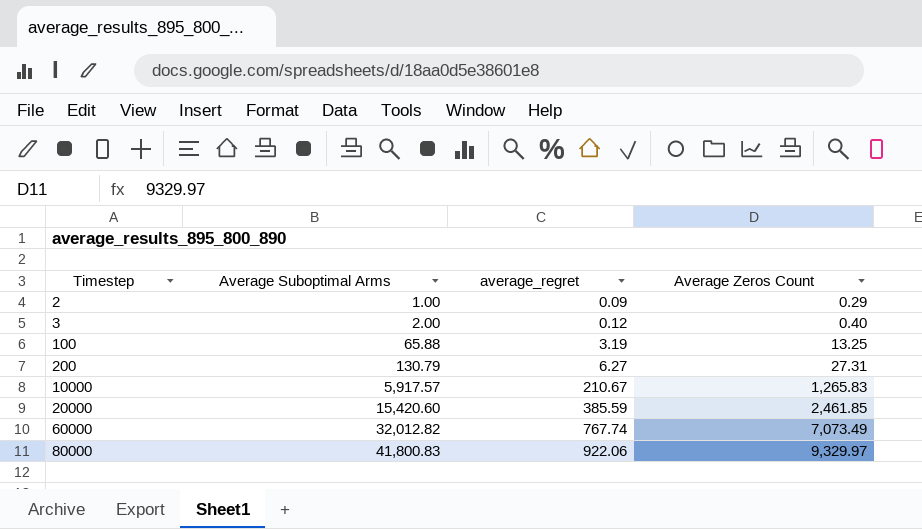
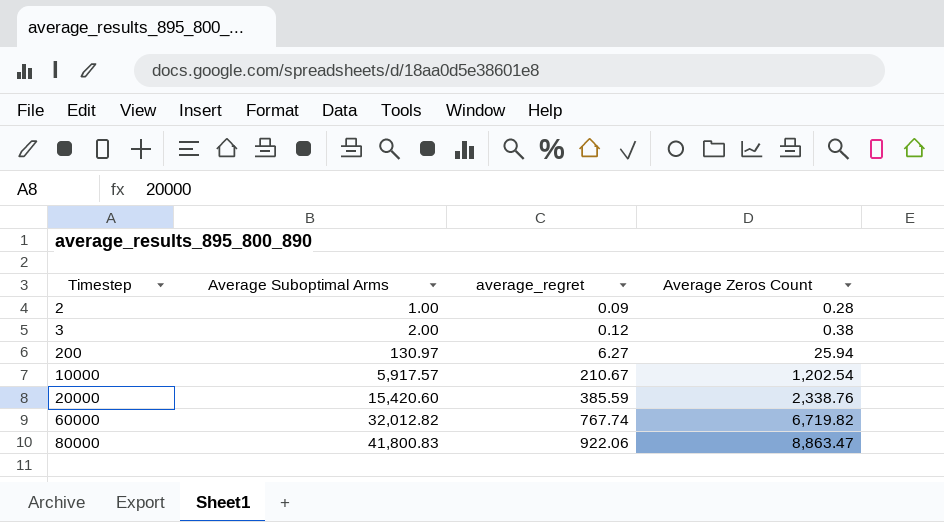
row 100: 65.88 | 3.19 | 13.25 -> none
2 | Average Zeros Count: 0.29 -> 0.28
3 | Average Zeros Count: 0.40 -> 0.38
200 | Average Suboptimal Arms: 130.79 -> 130.97
200 | Average Zeros Count: 27.31 -> 25.94
10000 | Average Zeros Count: 1,265.83 -> 1,202.54
20000 | Average Zeros Count: 2,461.85 -> 2,338.76
60000 | Average Zeros Count: 7,073.49 -> 6,719.82
80000 | Average Zeros Count: 9,329.97 -> 8,863.47

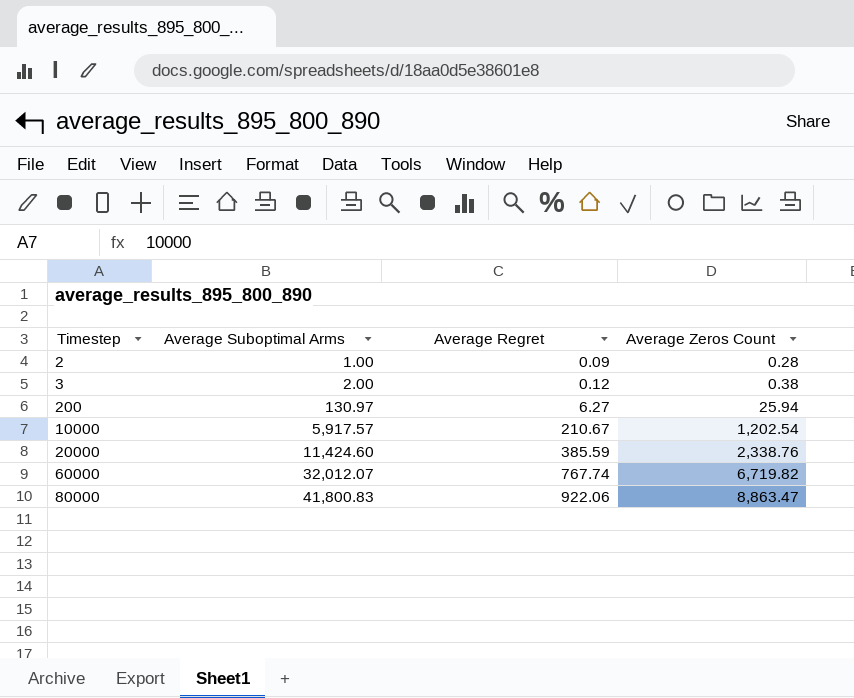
column name: average_regret -> Average Regret
20000 | Average Suboptimal Arms: 15,420.60 -> 11,424.60
60000 | Average Suboptimal Arms: 32,012.82 -> 32,012.07

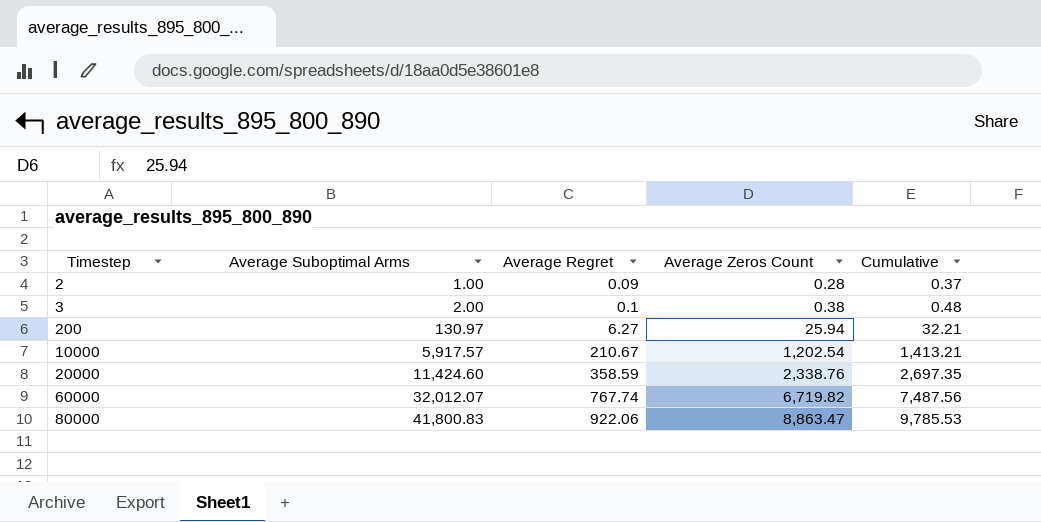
column Cumulative | formula: none -> [Average Regret] + [Average Zeros Count]
3 | Average Regret: 0.12 -> 0.1
20000 | Average Regret: 385.59 -> 358.59

